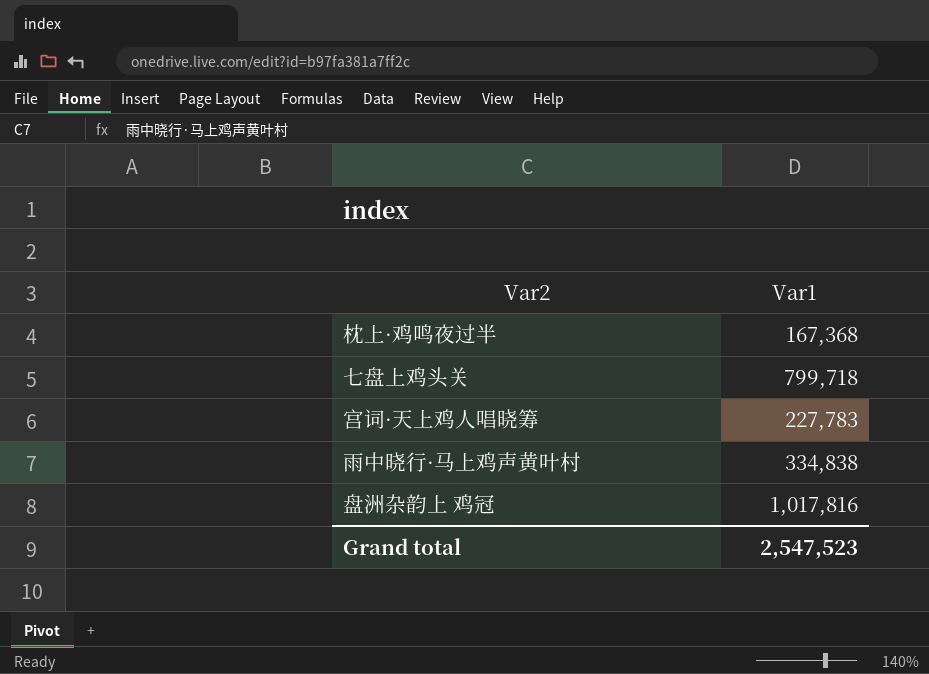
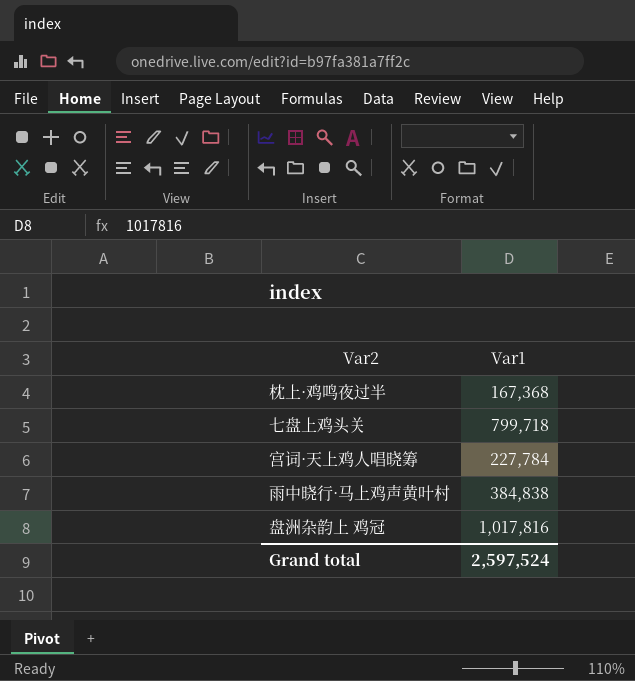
宫词·天上鸡人唱晓筹 | Var1: 227,783 -> 227,784
雨中晓行·马上鸡声黄叶村 | Var1: 334,838 -> 384,838
Grand total | Var1: 2,547,523 -> 2,597,524

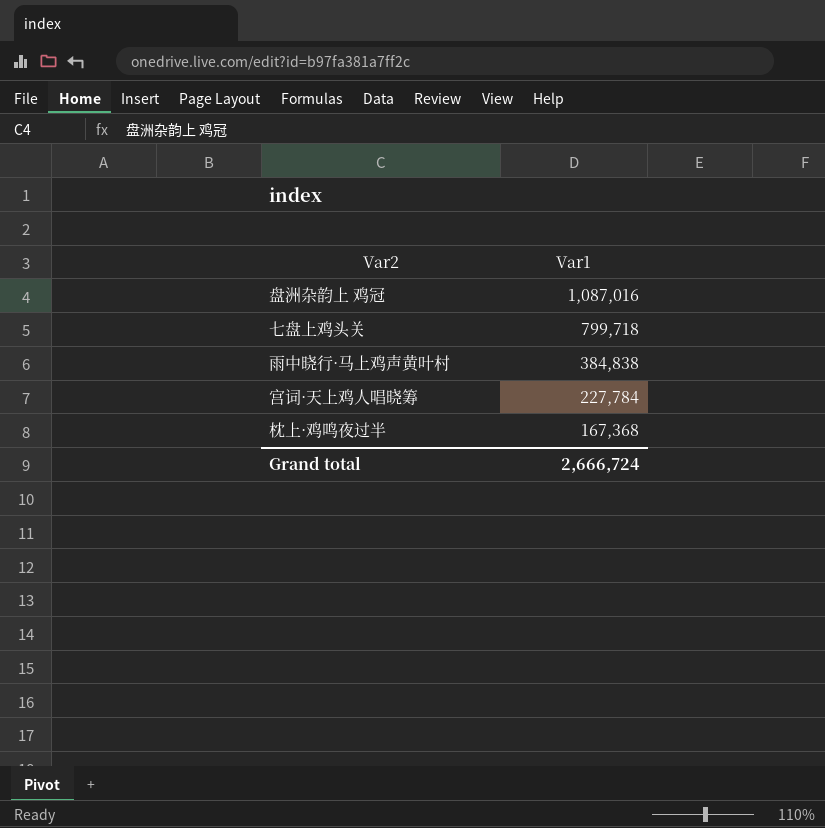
row order: none -> Var1 descending
盘洲杂韵上 鸡冠 | Var1: 1,017,816 -> 1,087,016
Grand total | Var1: 2,597,524 -> 2,666,724

